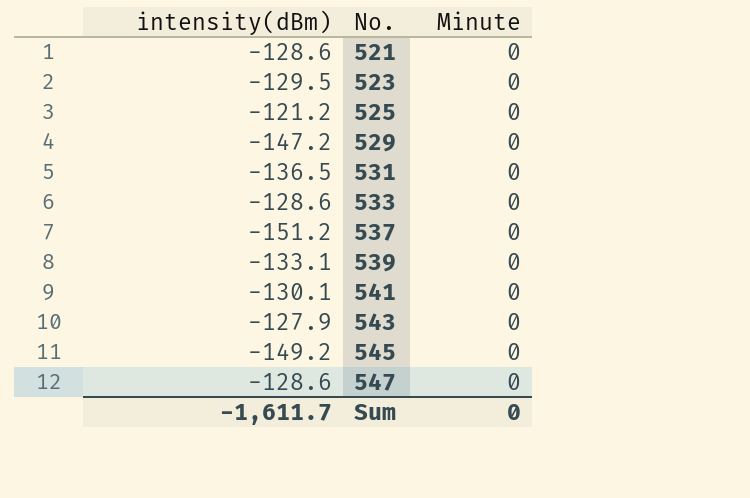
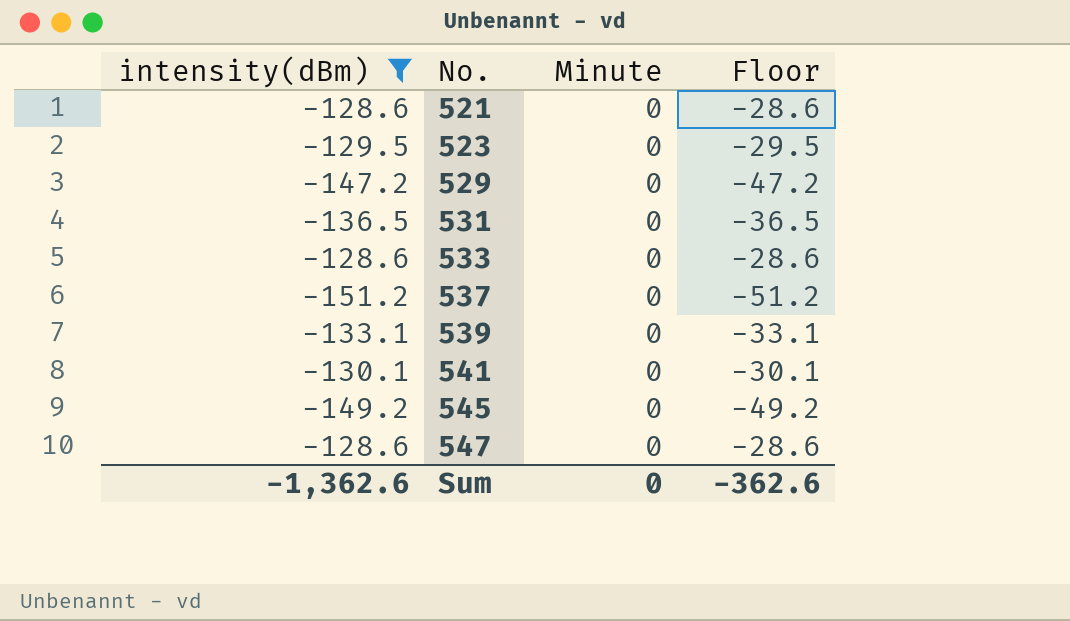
filter: none -> intensity(dBm) <= -128.6
column Floor | formula: none -> [intensity(dBm)] + 100
Sum | intensity(dBm): -1,611.7 -> -1,362.6

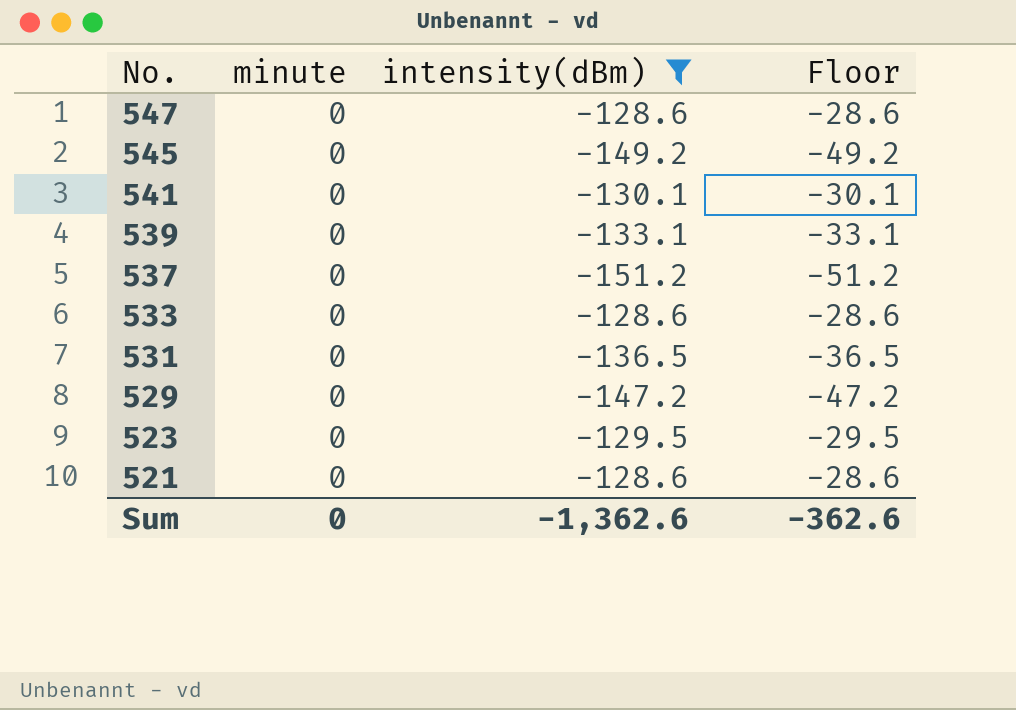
row order: No. ascending -> No. descending
column name: Minute -> minute
column intensity(dBm) | position: 1 -> 3

